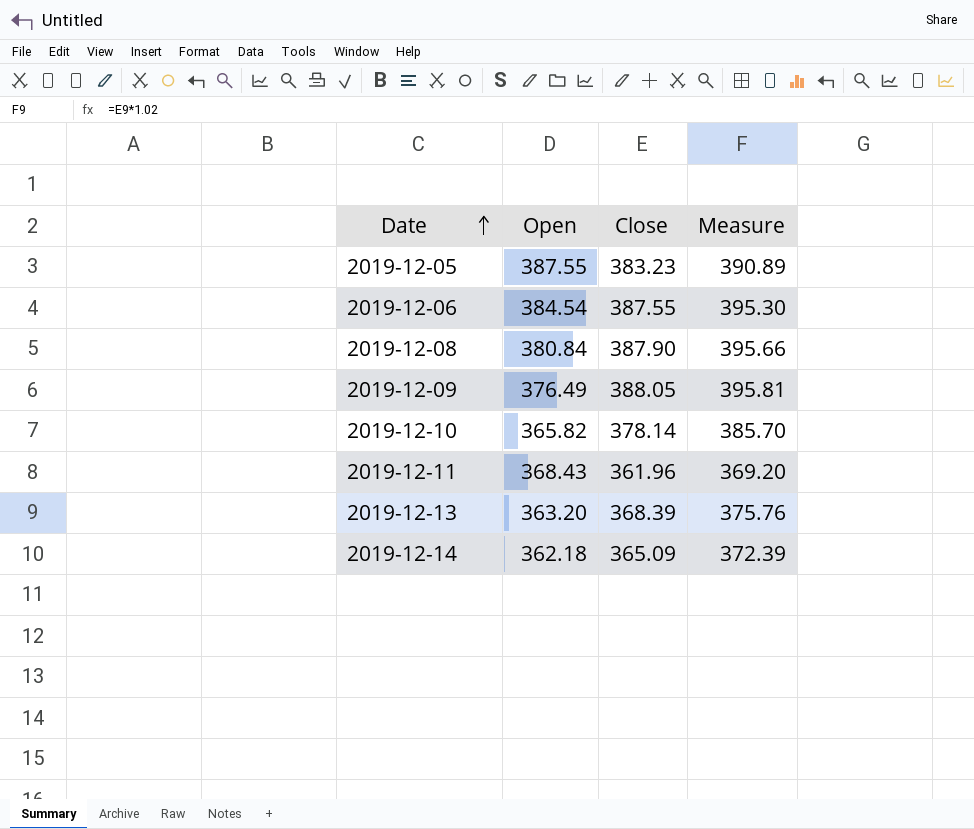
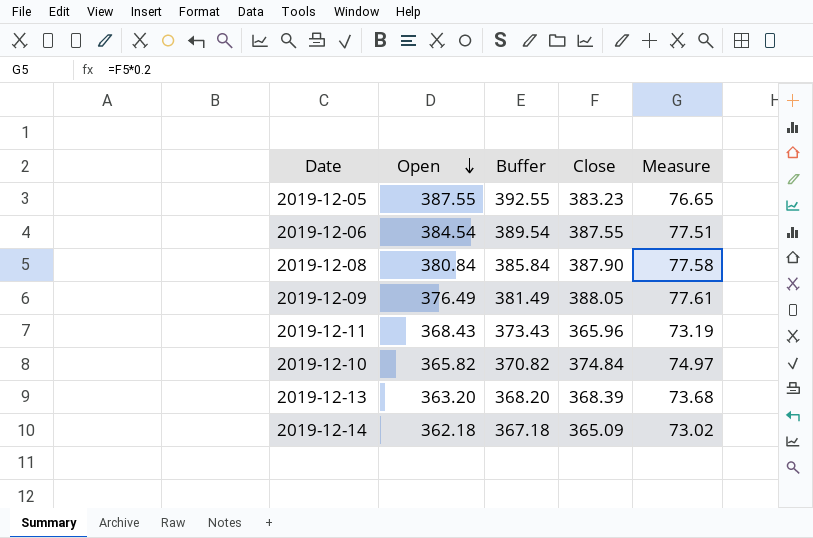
row order: Date ascending -> Open descending
column Buffer | formula: none -> [Open] + 5
column Measure | formula: [Close] * 1.02 -> [Close] * 0.2
2019-12-11 | Close: 361.96 -> 365.96
2019-12-10 | Close: 378.14 -> 374.84

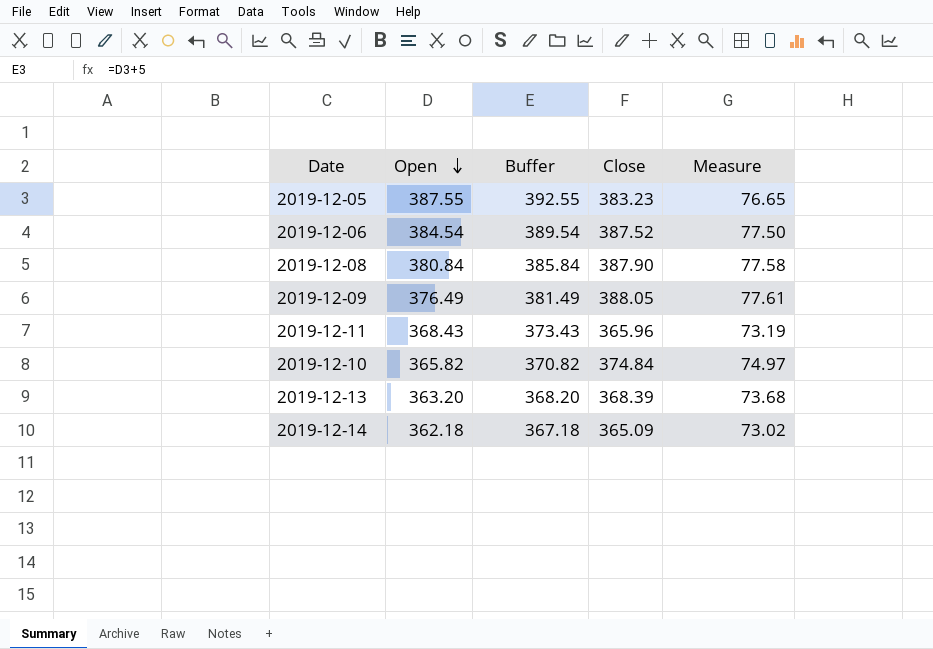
2019-12-06 | Close: 387.55 -> 387.52
2019-12-06 | Measure: 77.51 -> 77.50

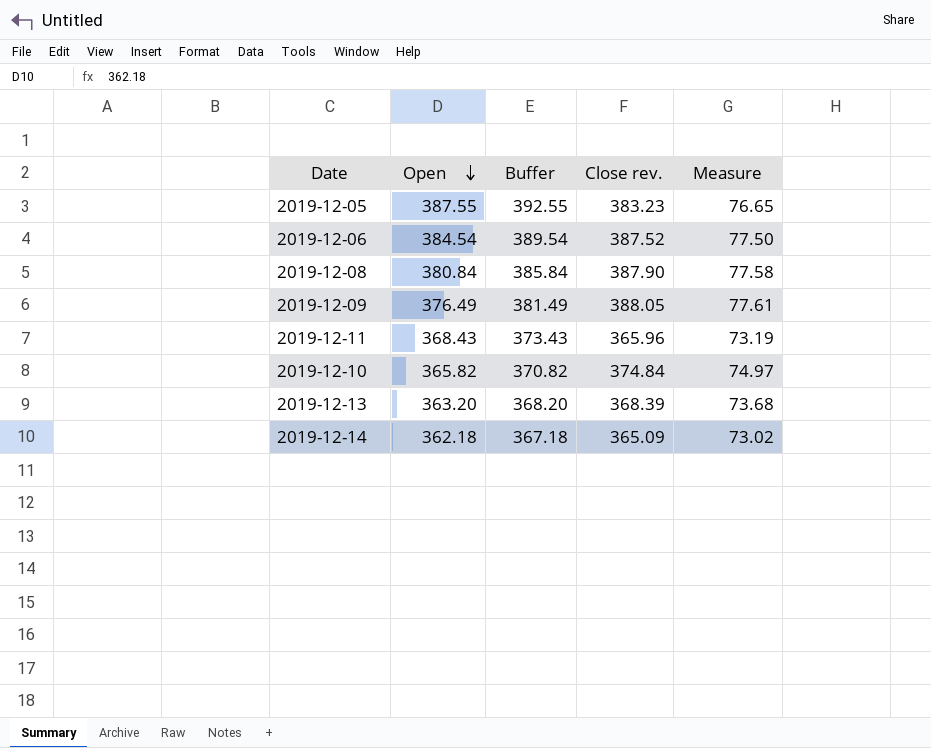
column name: Close -> Close rev.

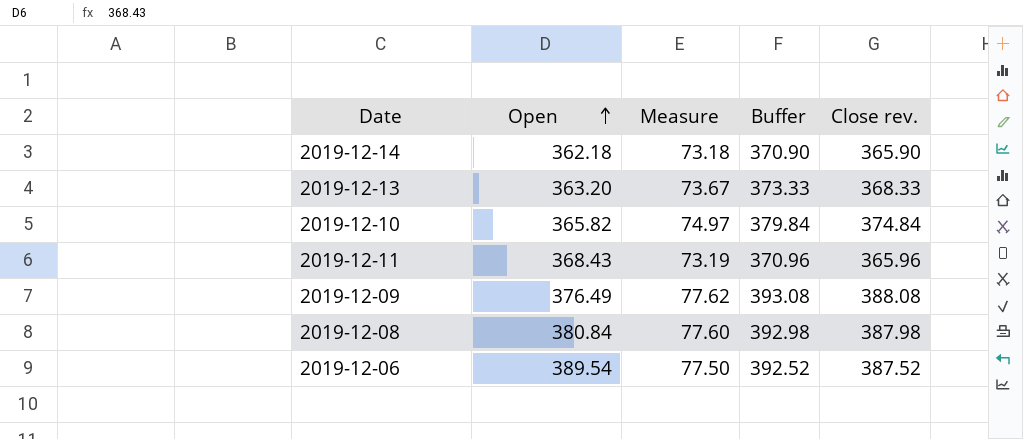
row order: Open descending -> Open ascending
column Measure | position: 5 -> 3
column Buffer | formula: [Open] + 5 -> [Close rev.] + 5
row 2019-12-05: 387.55 | 392.55 | 383.23 | 76.65 -> none
2019-12-14 | Measure: 73.02 -> 73.18
2019-12-14 | Close rev.: 365.09 -> 365.90
2019-12-13 | Measure: 73.68 -> 73.67
2019-12-13 | Close rev.: 368.39 -> 368.33
2019-12-09 | Measure: 77.61 -> 77.62
2019-12-09 | Close rev.: 388.05 -> 388.08
2019-12-08 | Measure: 77.58 -> 77.60
2019-12-08 | Close rev.: 387.90 -> 387.98
2019-12-06 | Open: 384.54 -> 389.54

